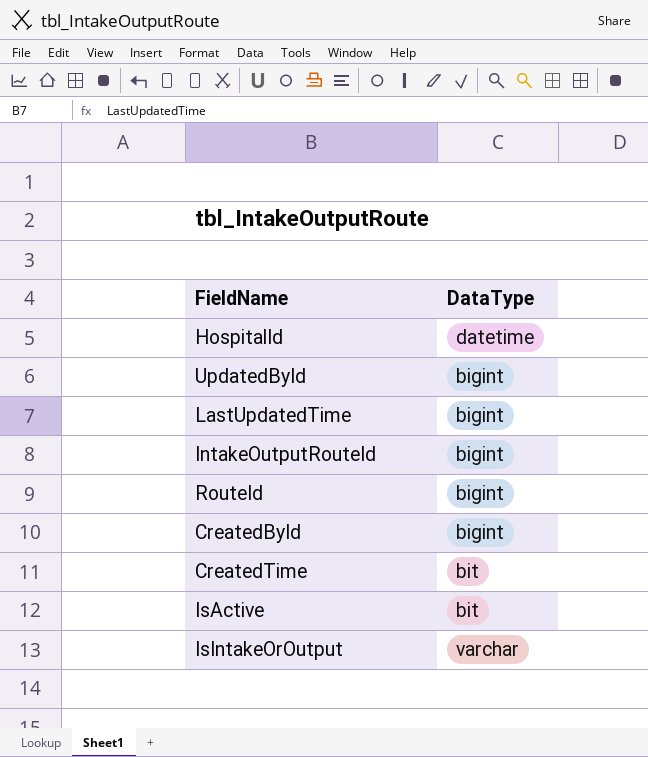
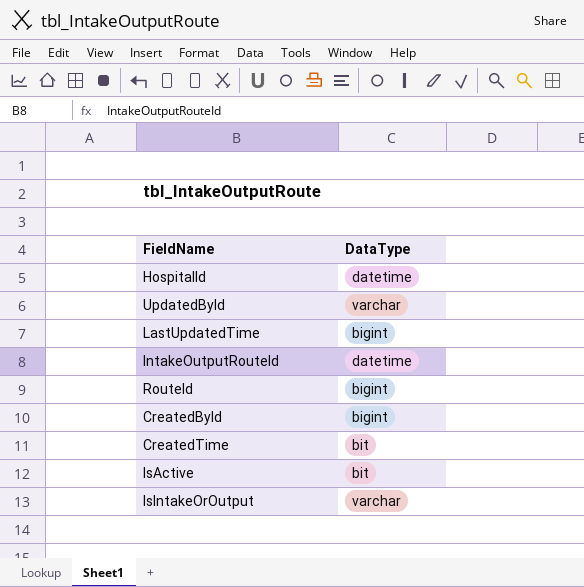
UpdatedById | DataType: bigint -> varchar
IntakeOutputRouteId | DataType: bigint -> datetime

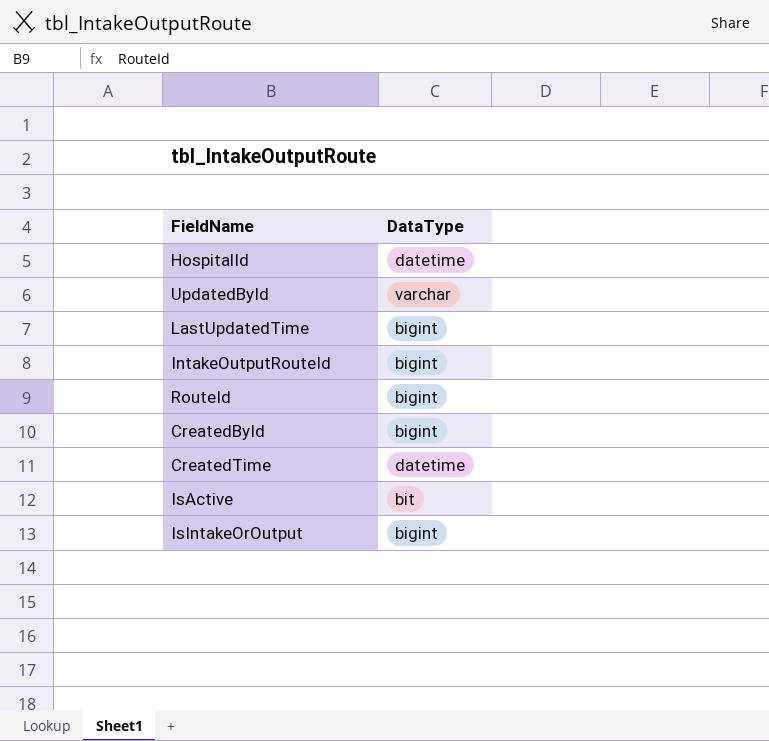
IntakeOutputRouteId | DataType: datetime -> bigint
CreatedTime | DataType: bit -> datetime
IsIntakeOrOutput | DataType: varchar -> bigint

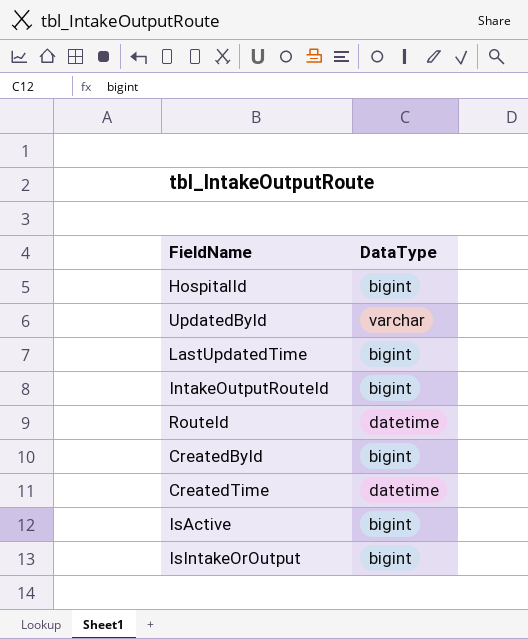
HospitalId | DataType: datetime -> bigint
RouteId | DataType: bigint -> datetime
IsActive | DataType: bit -> bigint

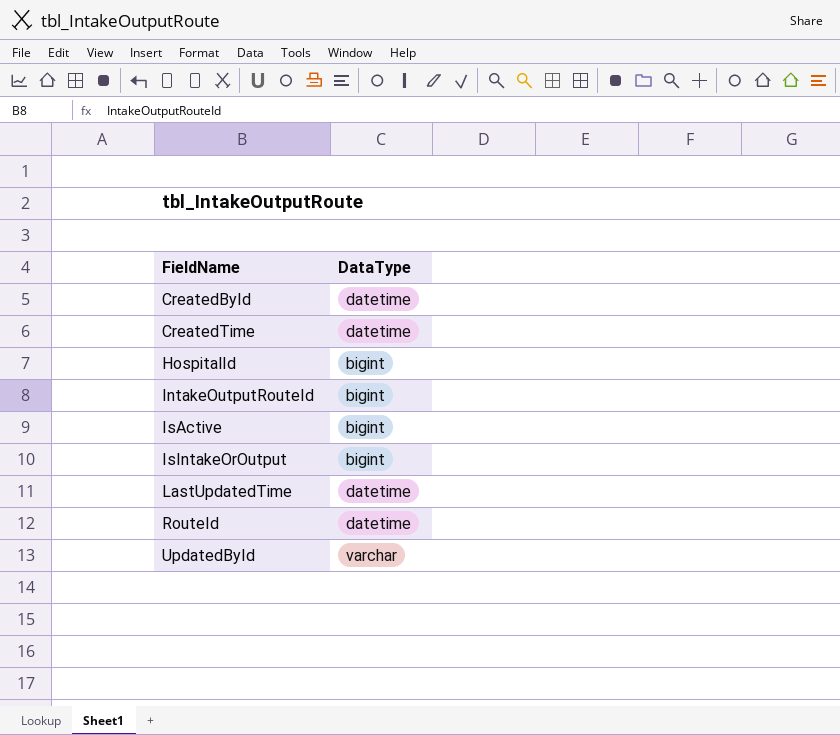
row order: none -> FieldName ascending
CreatedById | DataType: bigint -> datetime
LastUpdatedTime | DataType: bigint -> datetime

